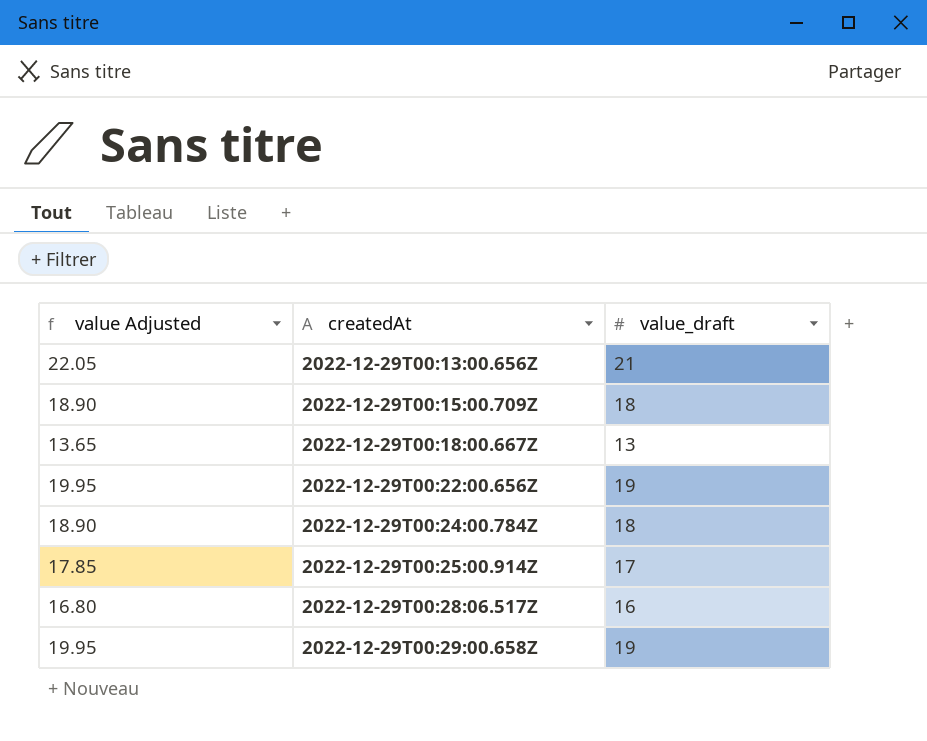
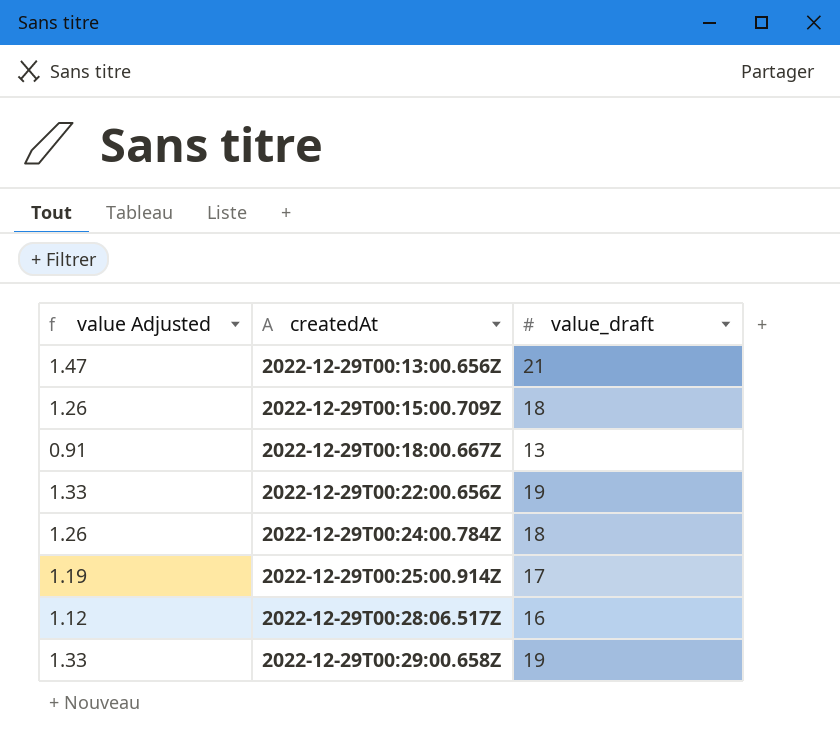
column value Adjusted | formula: [value_draft] * 1.05 -> [value_draft] * 0.07

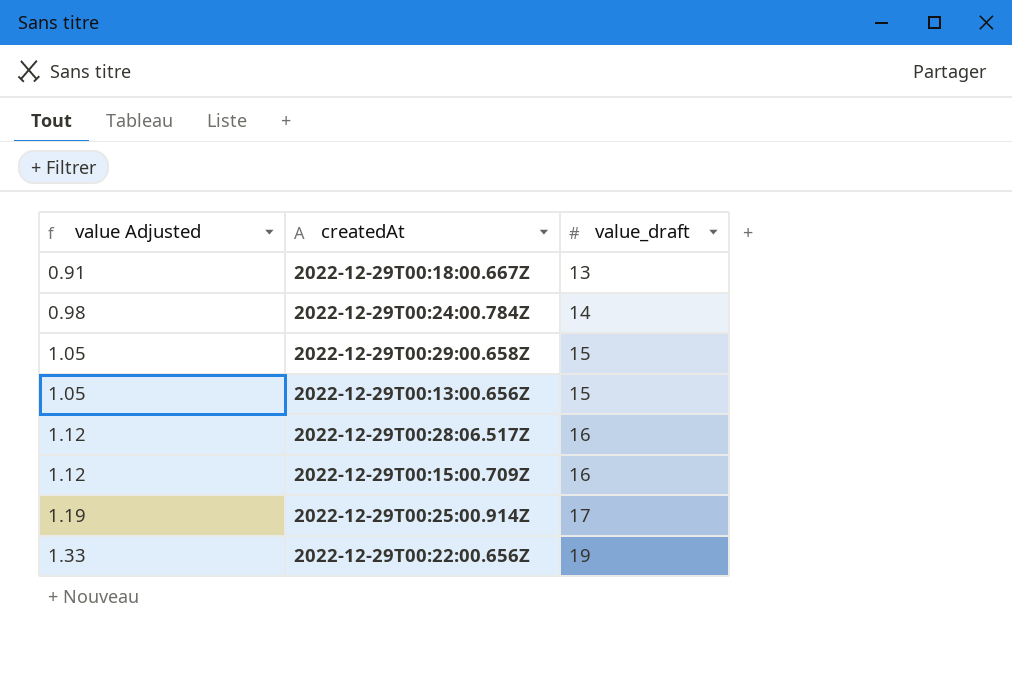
row order: createdAt ascending -> value Adjusted ascending
2022-12-29T00:24:00.784Z | value Adjusted: 1.26 -> 0.98
2022-12-29T00:24:00.784Z | value_draft: 18 -> 14
2022-12-29T00:29:00.658Z | value Adjusted: 1.33 -> 1.05
2022-12-29T00:29:00.658Z | value_draft: 19 -> 15
2022-12-29T00:13:00.656Z | value Adjusted: 1.47 -> 1.05
2022-12-29T00:13:00.656Z | value_draft: 21 -> 15
2022-12-29T00:15:00.709Z | value Adjusted: 1.26 -> 1.12
2022-12-29T00:15:00.709Z | value_draft: 18 -> 16

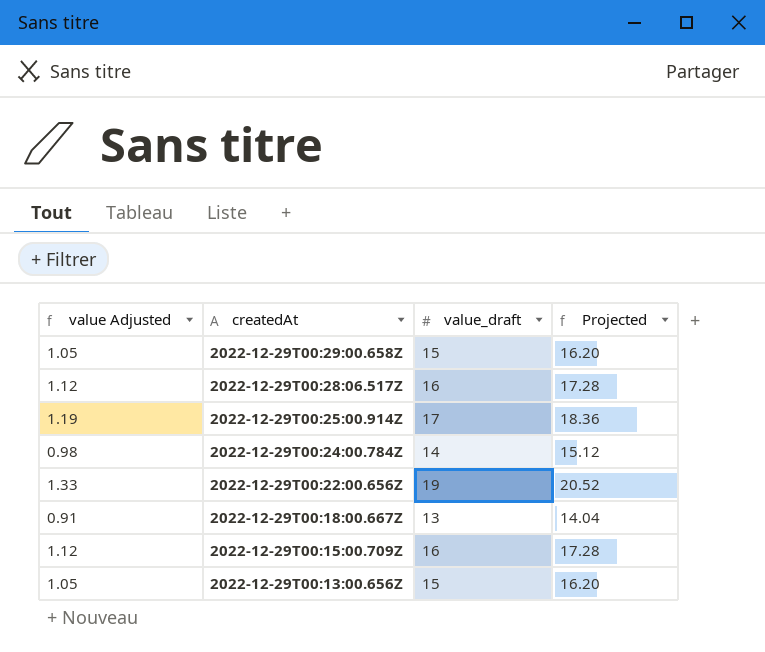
row order: value Adjusted ascending -> createdAt descending
column Projected | formula: none -> [value_draft] * 1.08

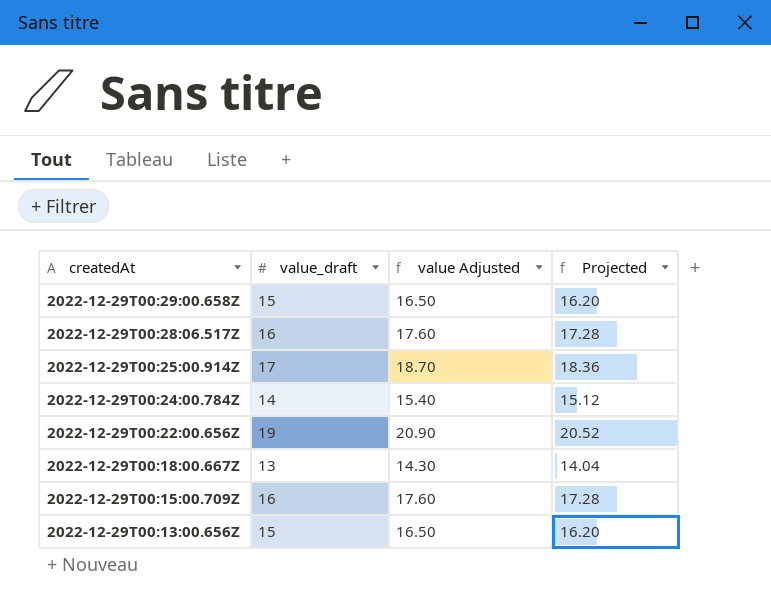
column value Adjusted | formula: [value_draft] * 0.07 -> [value_draft] * 1.1
column value Adjusted | position: 1 -> 3

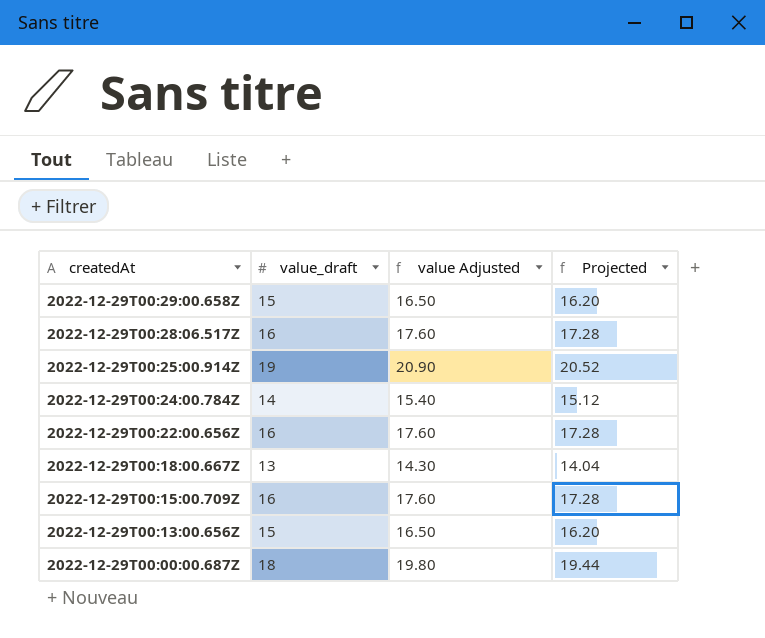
2022-12-29T00:25:00.914Z | value_draft: 17 -> 19
2022-12-29T00:25:00.914Z | value Adjusted: 18.70 -> 20.90
2022-12-29T00:25:00.914Z | Projected: 18.36 -> 20.52
2022-12-29T00:22:00.656Z | value_draft: 19 -> 16
2022-12-29T00:22:00.656Z | value Adjusted: 20.90 -> 17.60
2022-12-29T00:22:00.656Z | Projected: 20.52 -> 17.28
row 2022-12-29T00:00:00.687Z: none -> 18 | 19.80 | 19.44

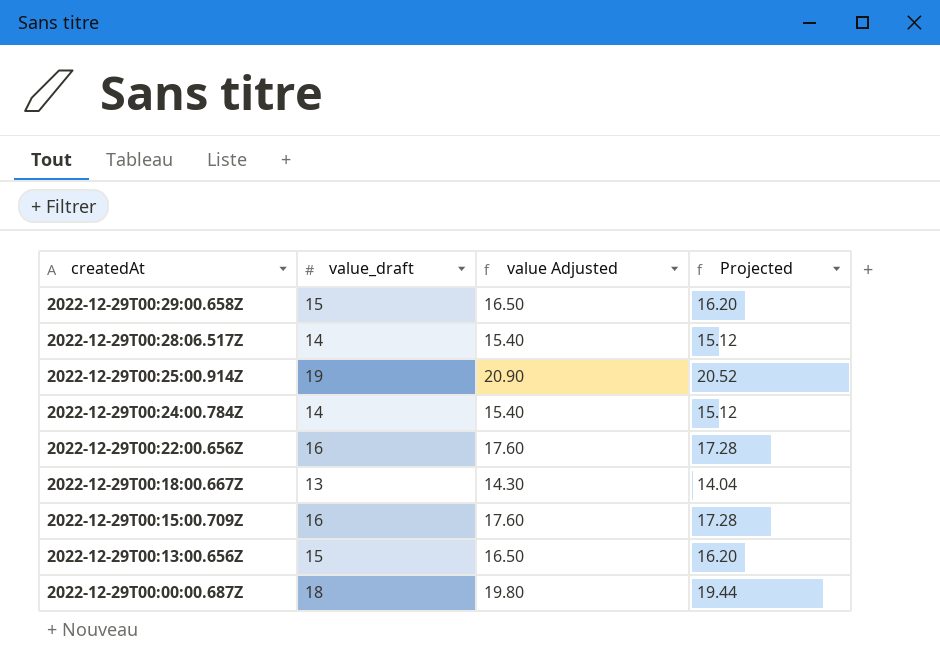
2022-12-29T00:28:06.517Z | value_draft: 16 -> 14
2022-12-29T00:28:06.517Z | value Adjusted: 17.60 -> 15.40
2022-12-29T00:28:06.517Z | Projected: 17.28 -> 15.12

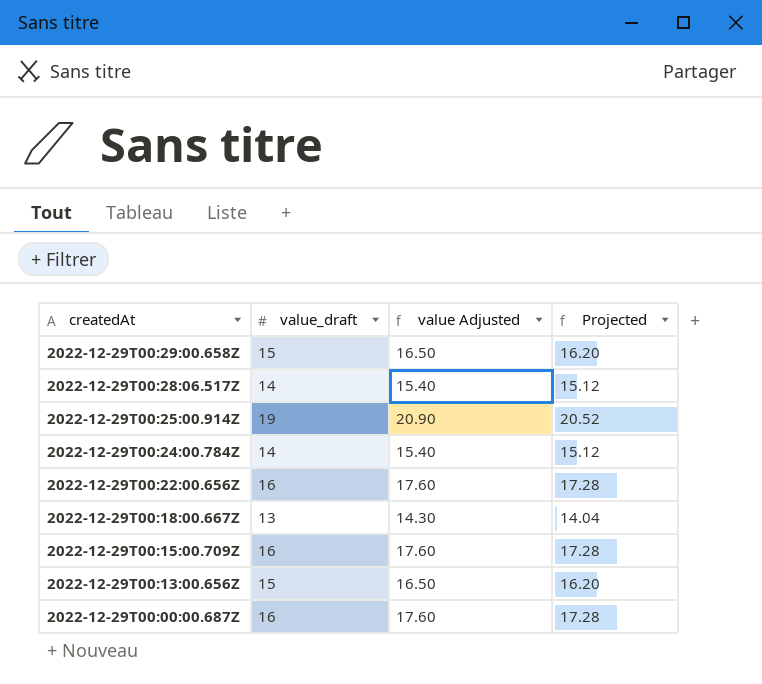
2022-12-29T00:00:00.687Z | value_draft: 18 -> 16
2022-12-29T00:00:00.687Z | value Adjusted: 19.80 -> 17.60
2022-12-29T00:00:00.687Z | Projected: 19.44 -> 17.28

